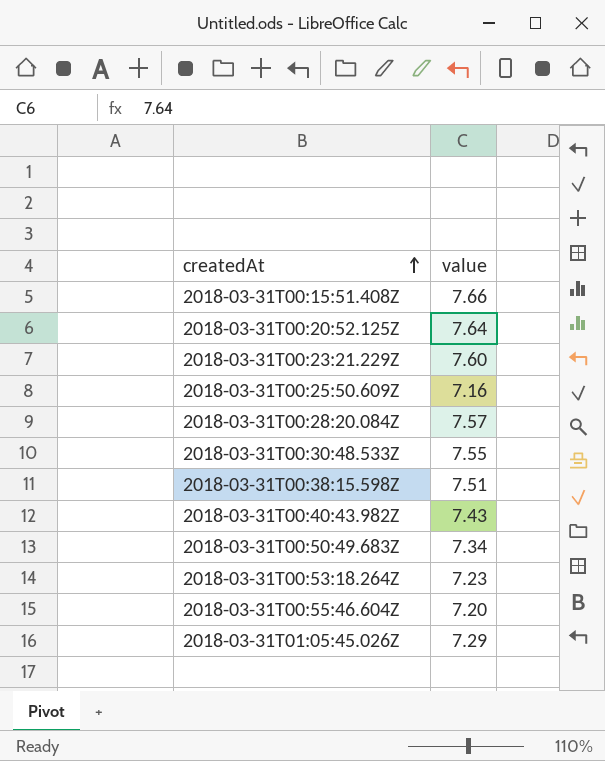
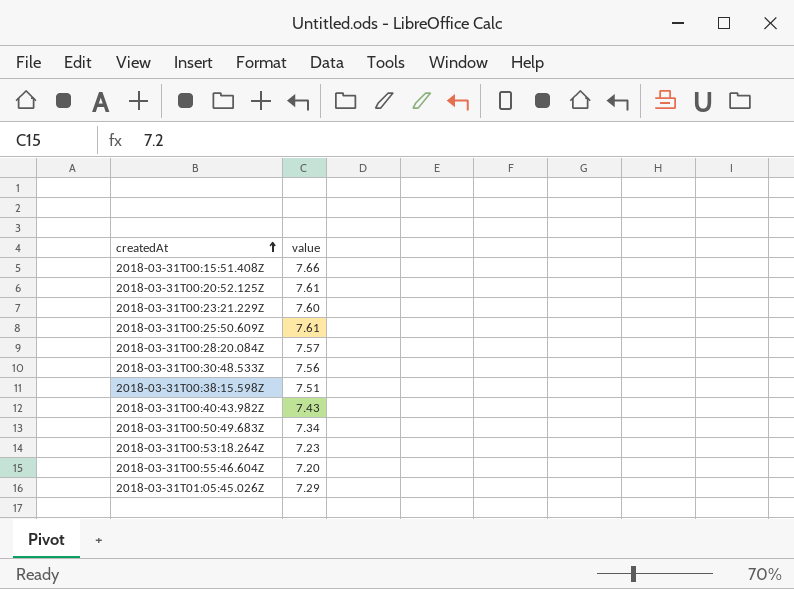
2018-03-31T00:20:52.125Z | value: 7.64 -> 7.61
2018-03-31T00:25:50.609Z | value: 7.16 -> 7.61
2018-03-31T00:30:48.533Z | value: 7.55 -> 7.56

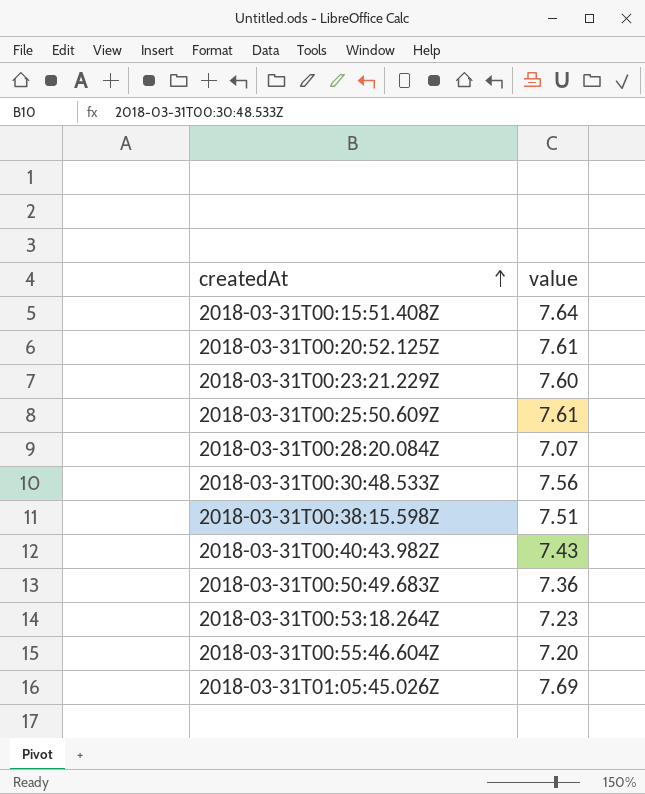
2018-03-31T00:15:51.408Z | value: 7.66 -> 7.64
2018-03-31T00:28:20.084Z | value: 7.57 -> 7.07
2018-03-31T00:50:49.683Z | value: 7.34 -> 7.36
2018-03-31T01:05:45.026Z | value: 7.29 -> 7.69

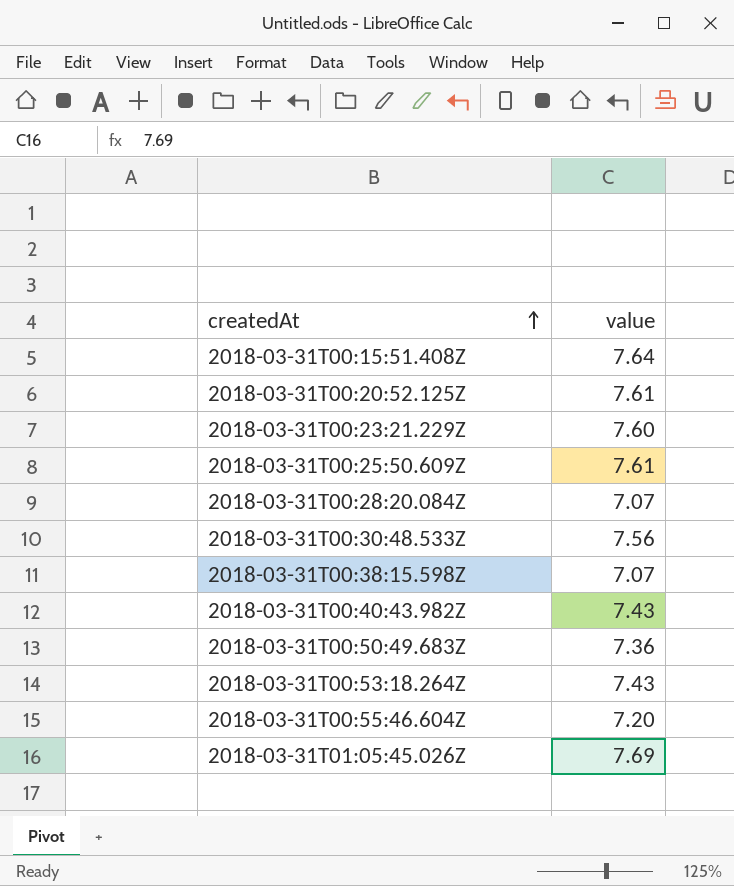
2018-03-31T00:38:15.598Z | value: 7.51 -> 7.07
2018-03-31T00:53:18.264Z | value: 7.23 -> 7.43

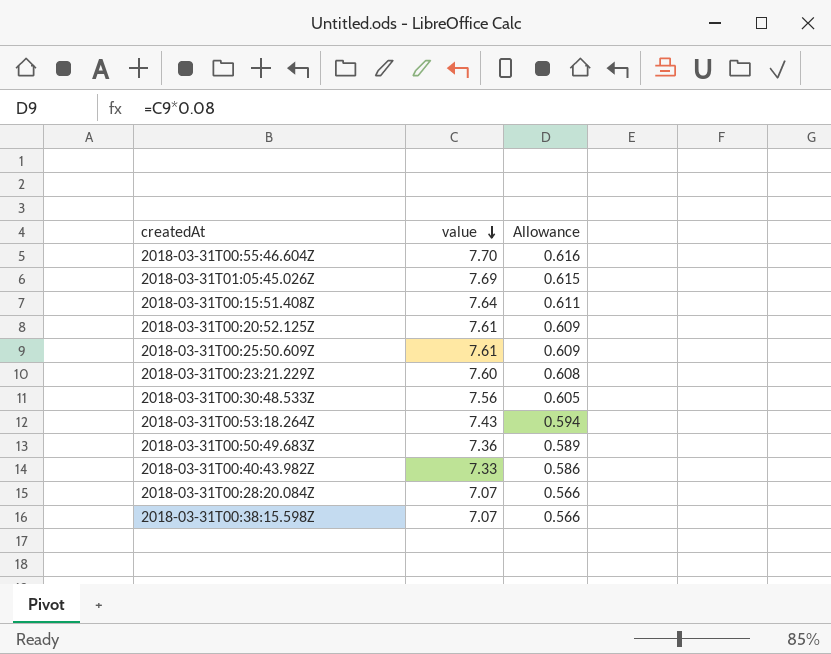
row order: createdAt ascending -> value descending
column Allowance | formula: none -> [value] * 0.08
2018-03-31T00:55:46.604Z | value: 7.20 -> 7.70
2018-03-31T00:40:43.982Z | value: 7.43 -> 7.33

